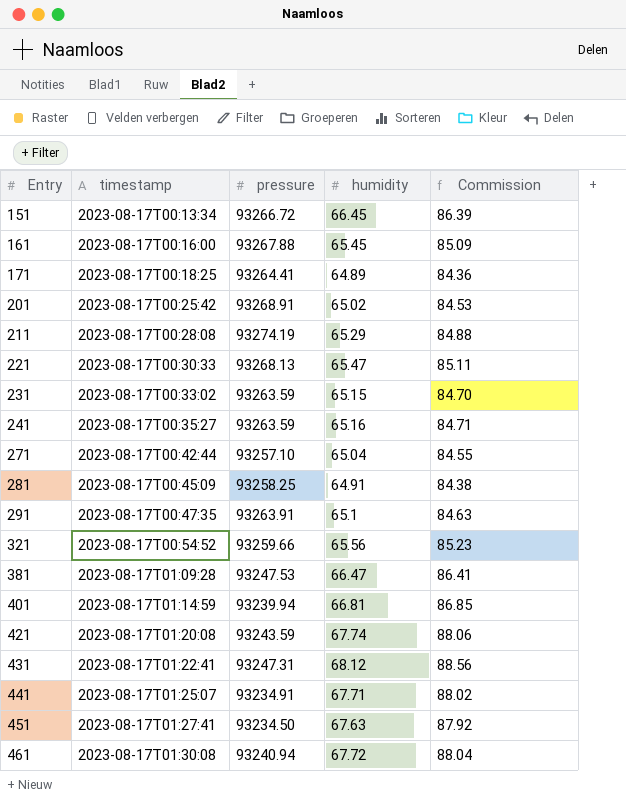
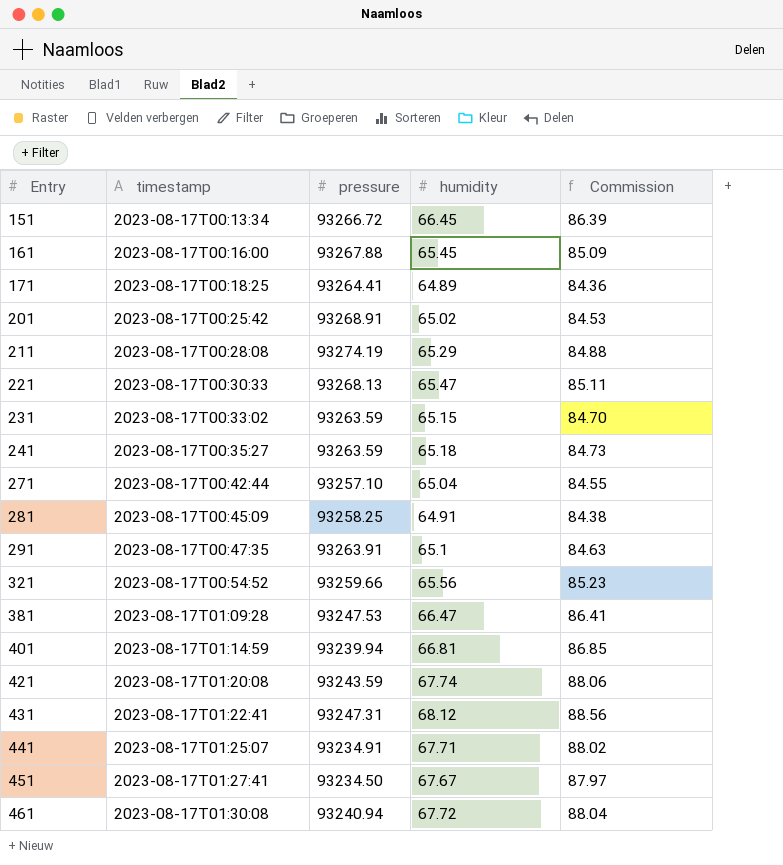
241 | humidity: 65.16 -> 65.18
241 | Commission: 84.71 -> 84.73
451 | humidity: 67.63 -> 67.67
451 | Commission: 87.92 -> 87.97

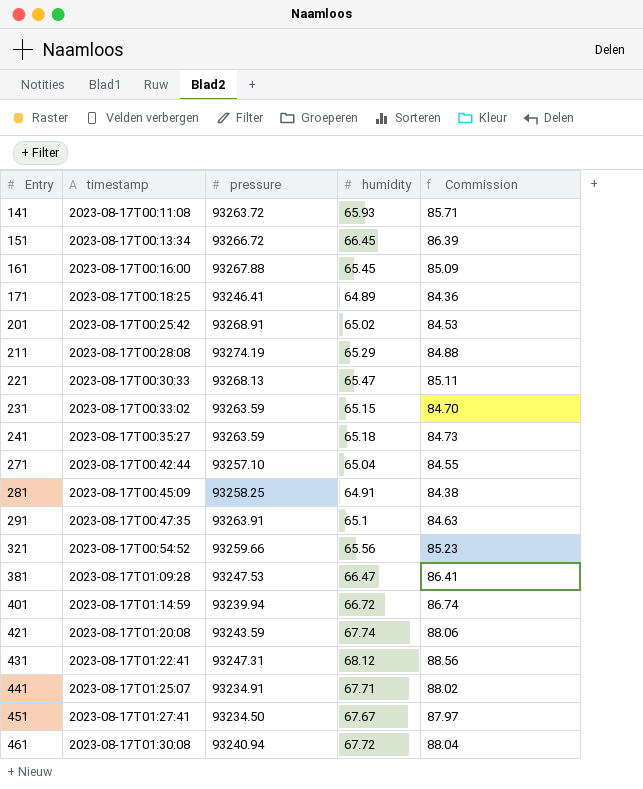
row 141: none -> 2023-08-17T00:11:08 | 93263.72 | 65.93 | 85.71
171 | pressure: 93264.41 -> 93246.41
401 | humidity: 66.81 -> 66.72
401 | Commission: 86.85 -> 86.74

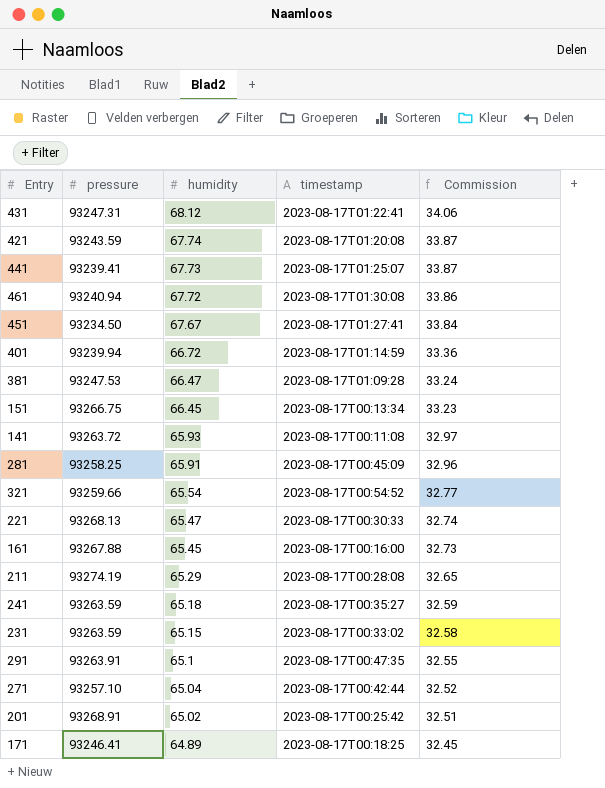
row order: Entry ascending -> humidity descending
column timestamp | position: 2 -> 4
column Commission | formula: [humidity] * 1.3 -> [humidity] * 0.5
441 | pressure: 93234.91 -> 93239.41
441 | humidity: 67.71 -> 67.73
151 | pressure: 93266.72 -> 93266.75
281 | humidity: 64.91 -> 65.91
321 | humidity: 65.56 -> 65.54

